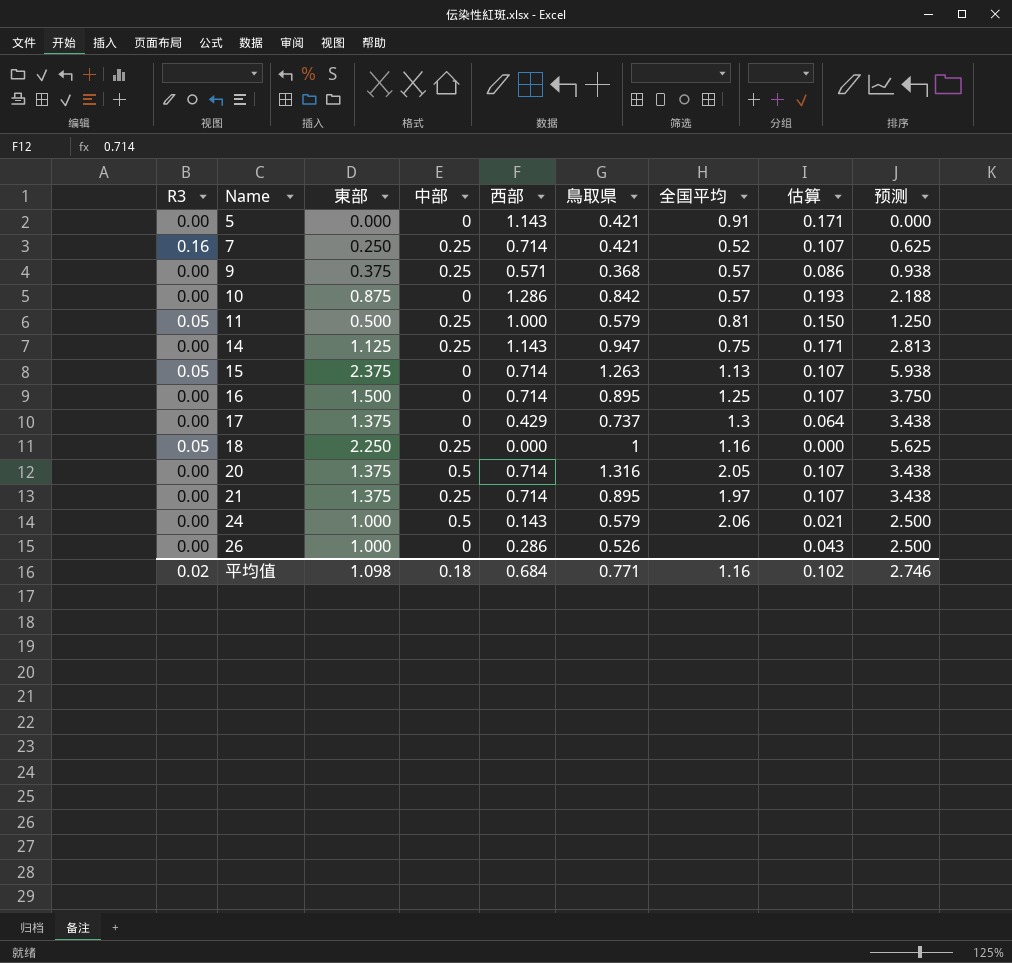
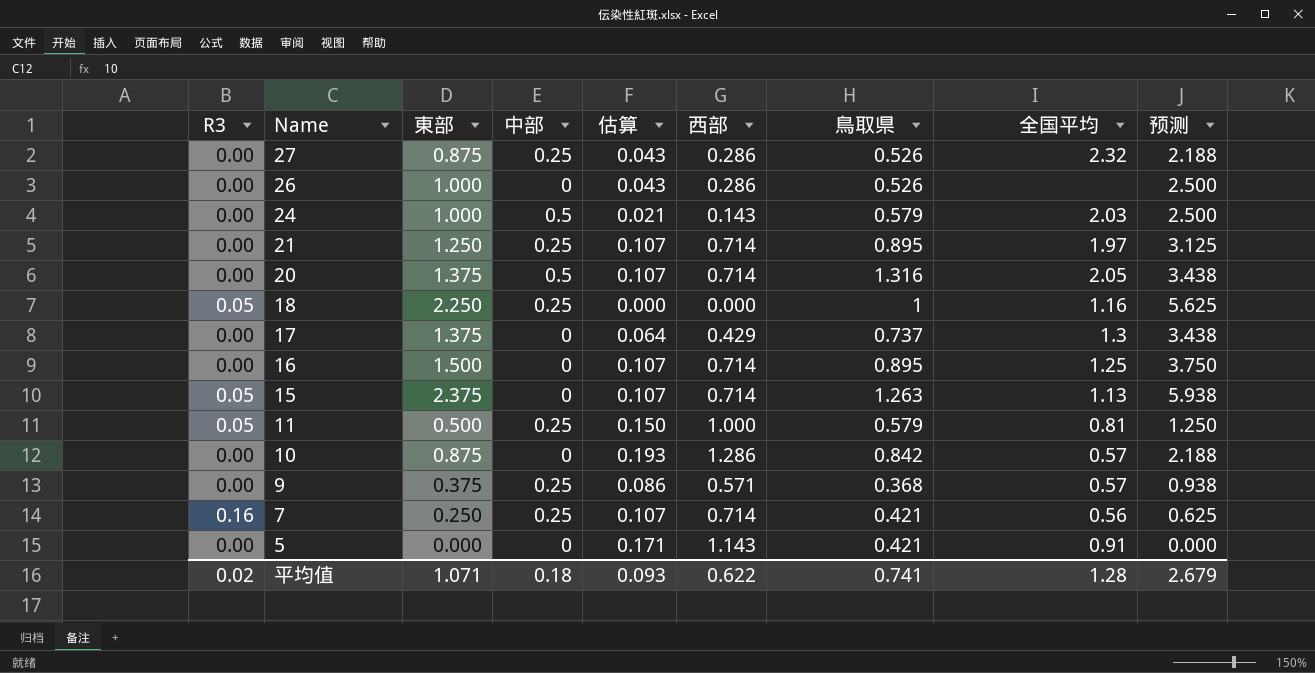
row order: Name ascending -> Name descending
column 估算 | position: 8 -> 5
row 14: 0.00 | 1.125 | 0.25 | 1.143 | 0.947 | 0.75 | 0.171 | 2.813 -> none
row 27: none -> 0.00 | 0.875 | 0.25 | 0.043 | 0.286 | 0.526 | 2.32 | 2.188
24 | 全国平均: 2.06 -> 2.03
21 | 東部: 1.375 -> 1.250
21 | 预测: 3.438 -> 3.125
7 | 全国平均: 0.52 -> 0.56
平均值 | 東部: 1.098 -> 1.071
平均值 | 估算: 0.102 -> 0.093
平均值 | 西部: 0.684 -> 0.622
平均值 | 鳥取県: 0.771 -> 0.741
平均值 | 全国平均: 1.16 -> 1.28
平均值 | 预测: 2.746 -> 2.679

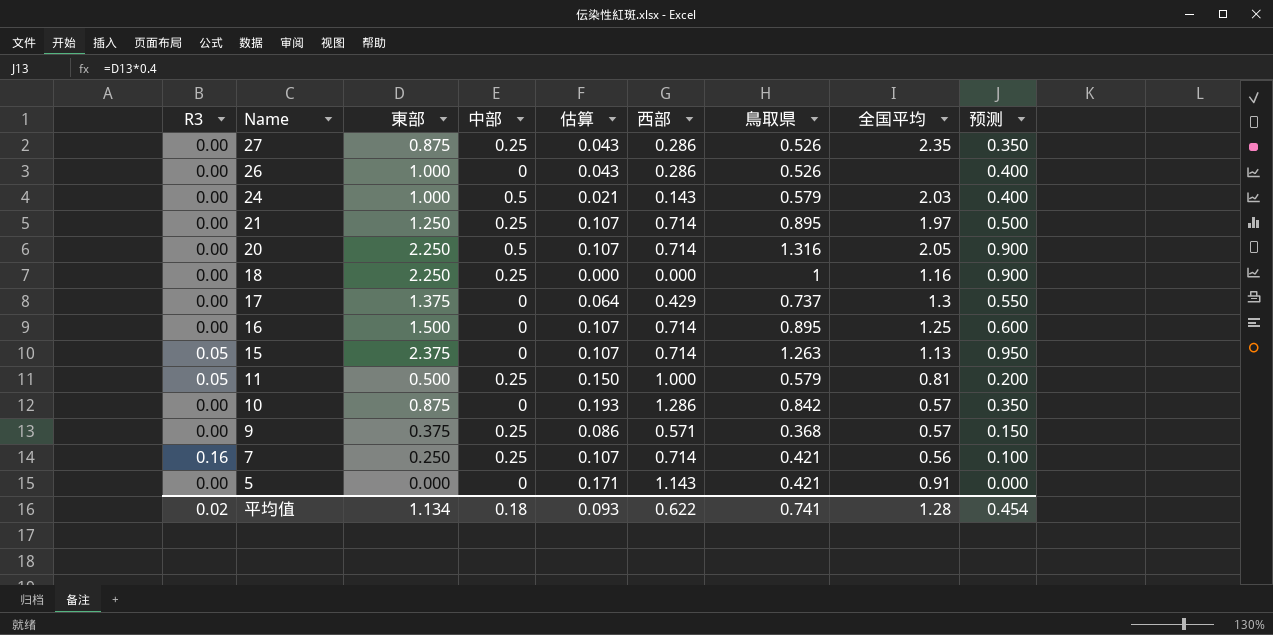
column 预测 | formula: [東部] * 2.5 -> [東部] * 0.4
27 | 全国平均: 2.32 -> 2.35
20 | 東部: 1.375 -> 2.250
18 | R3: 0.05 -> 0.00
平均值 | 東部: 1.071 -> 1.134
平均值 | 预测: 2.679 -> 0.454

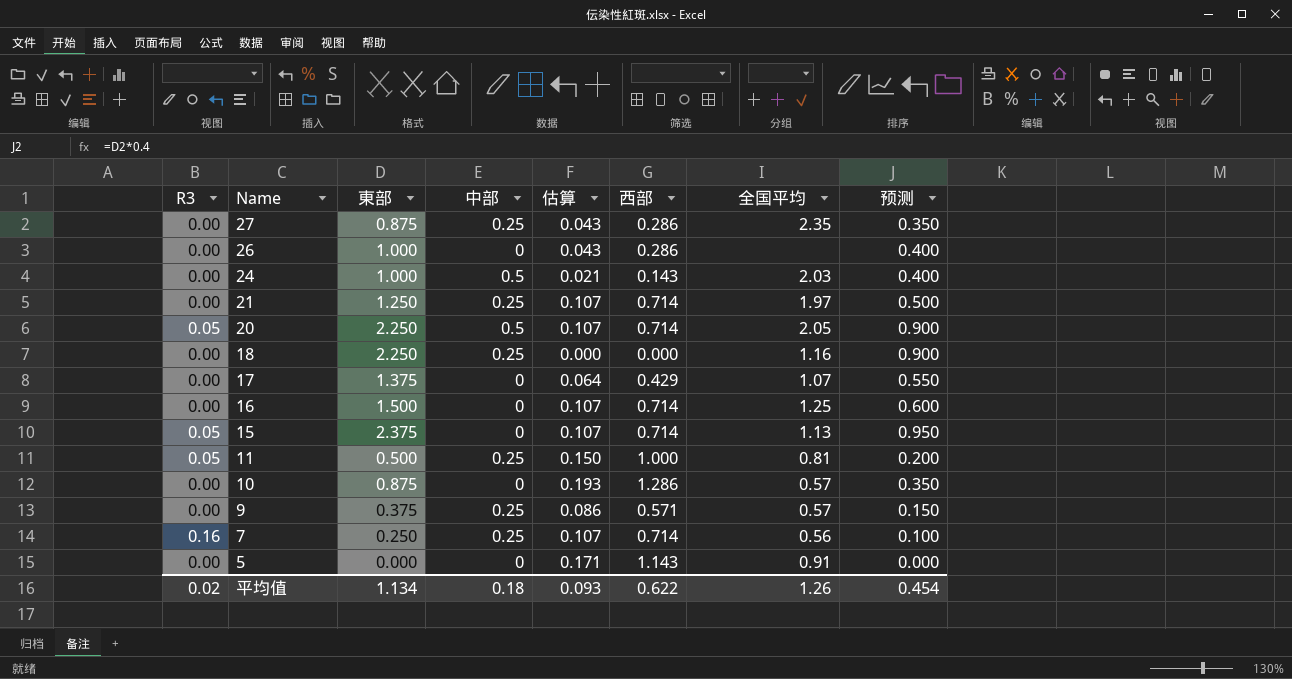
column 鳥取県 | position: 7 -> none
20 | R3: 0.00 -> 0.05
17 | 全国平均: 1.3 -> 1.07
平均值 | 全国平均: 1.28 -> 1.26

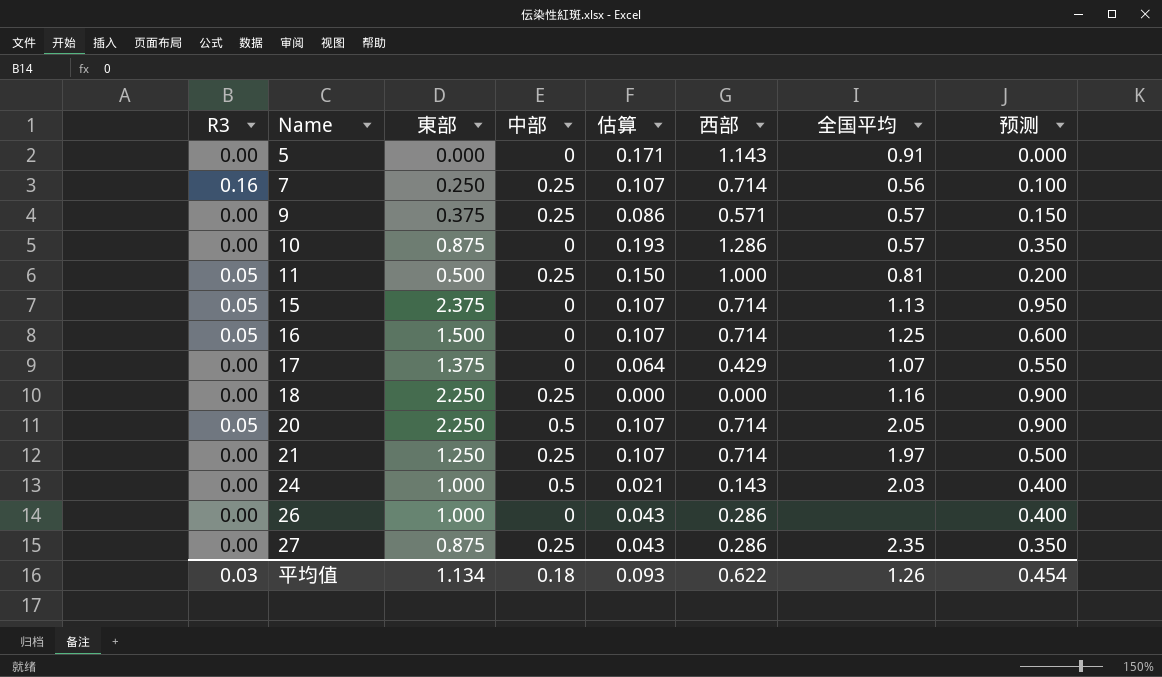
row order: Name descending -> Name ascending
16 | R3: 0.00 -> 0.05
平均值 | R3: 0.02 -> 0.03

